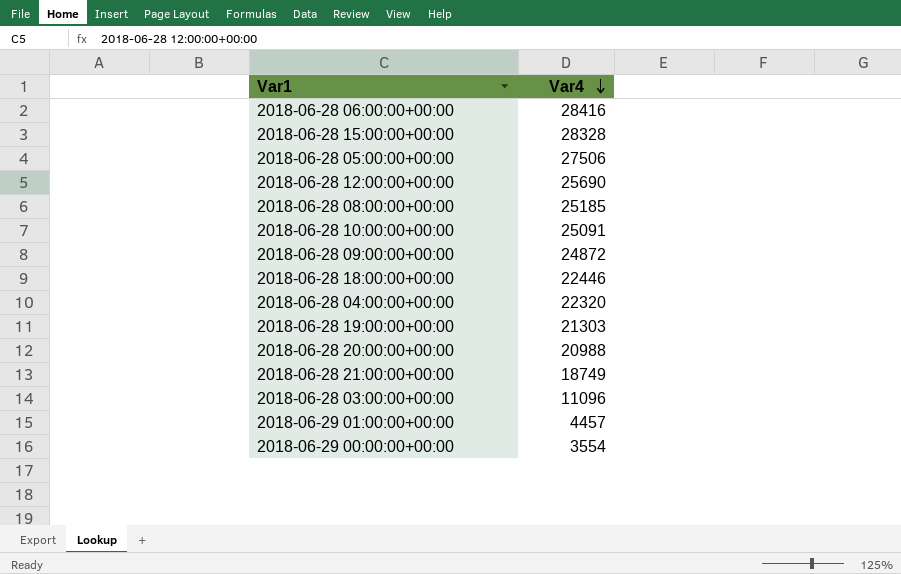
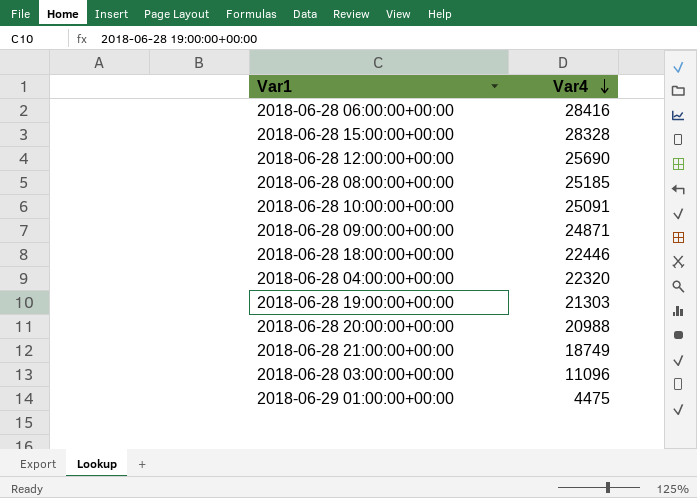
row 2018-06-28 05:00:00+00:00: 27506 -> none
row 2018-06-29 00:00:00+00:00: 3554 -> none
2018-06-28 09:00:00+00:00 | Var4: 24872 -> 24871
2018-06-29 01:00:00+00:00 | Var4: 4457 -> 4475

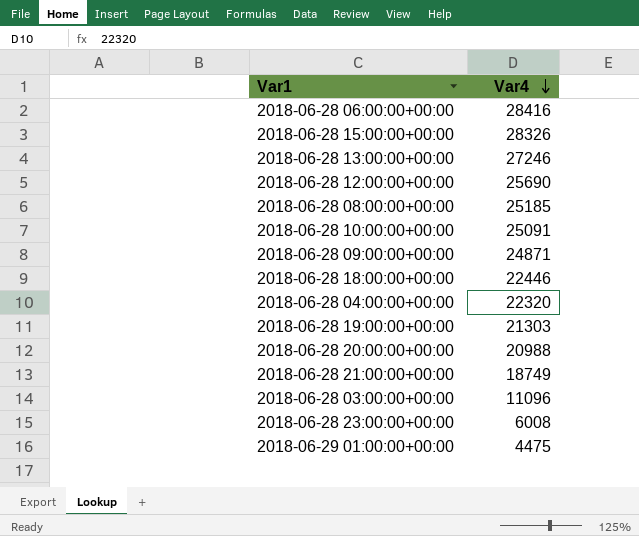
2018-06-28 15:00:00+00:00 | Var4: 28328 -> 28326
row 2018-06-28 13:00:00+00:00: none -> 27246
row 2018-06-28 23:00:00+00:00: none -> 6008

